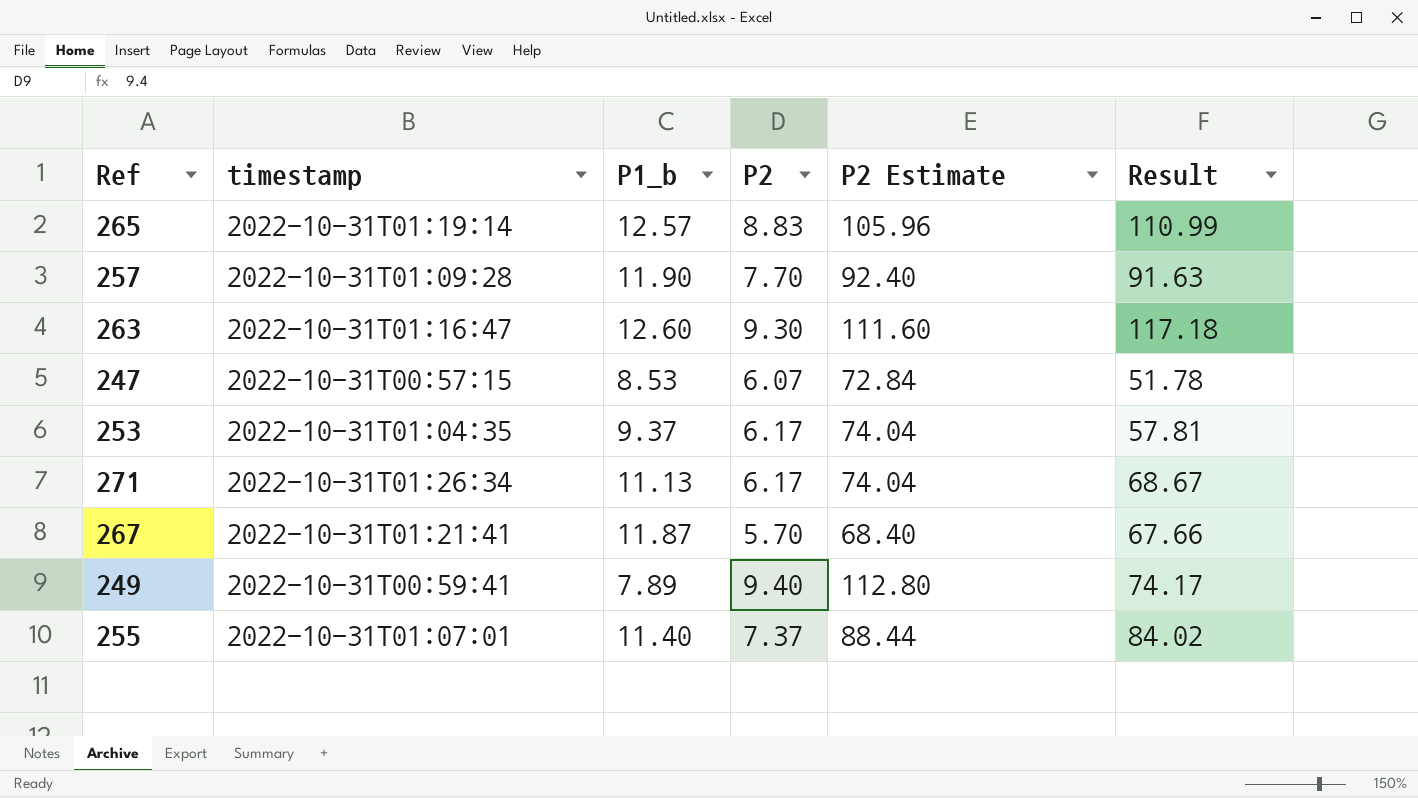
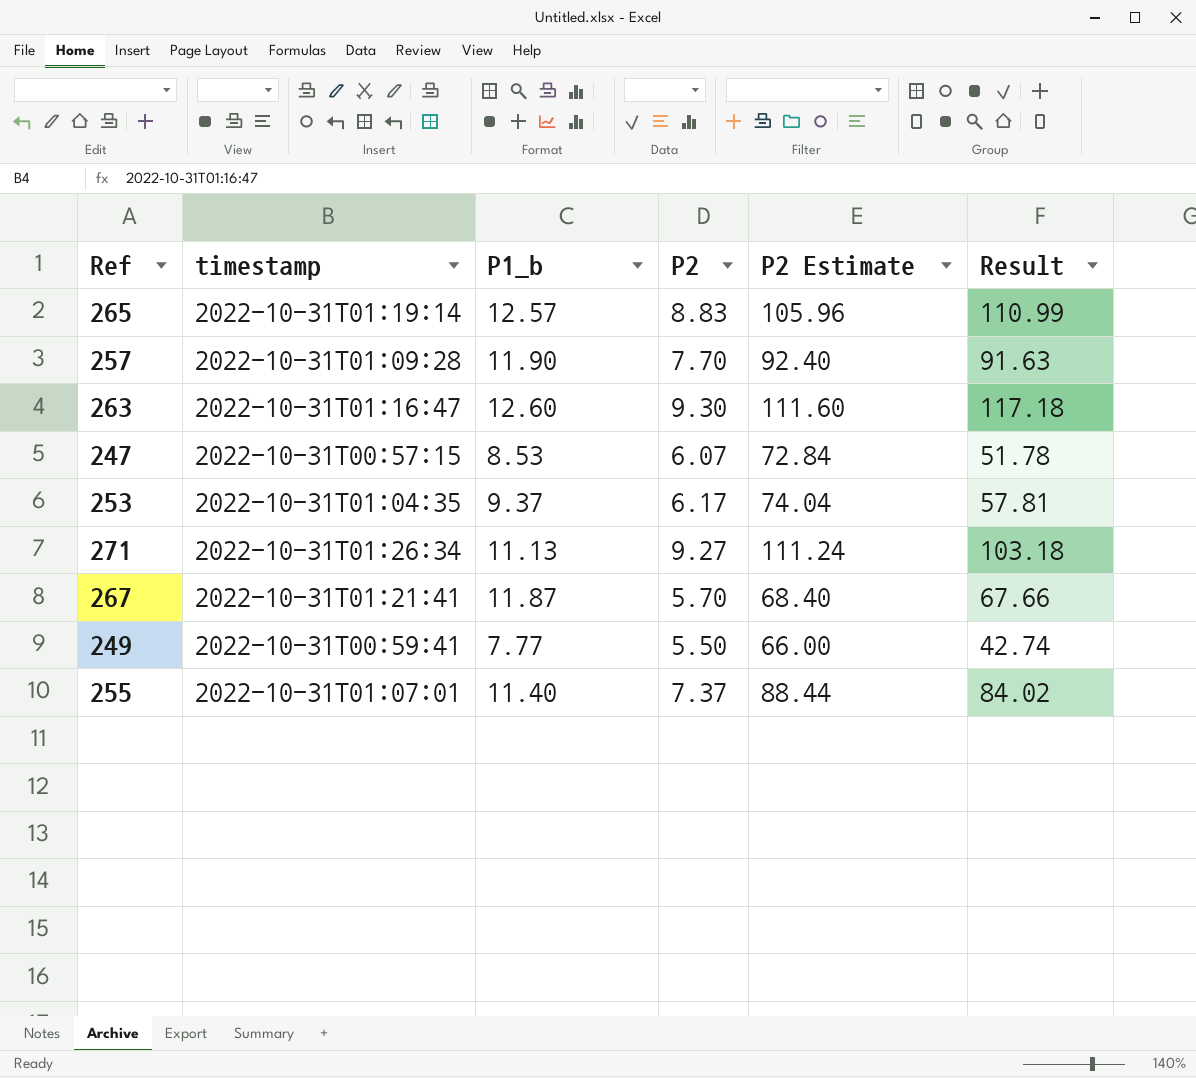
271 | P2: 6.17 -> 9.27
271 | P2 Estimate: 74.04 -> 111.24
271 | Result: 68.67 -> 103.18
249 | P1_b: 7.89 -> 7.77
249 | P2: 9.40 -> 5.50
249 | P2 Estimate: 112.80 -> 66.00
249 | Result: 74.17 -> 42.74

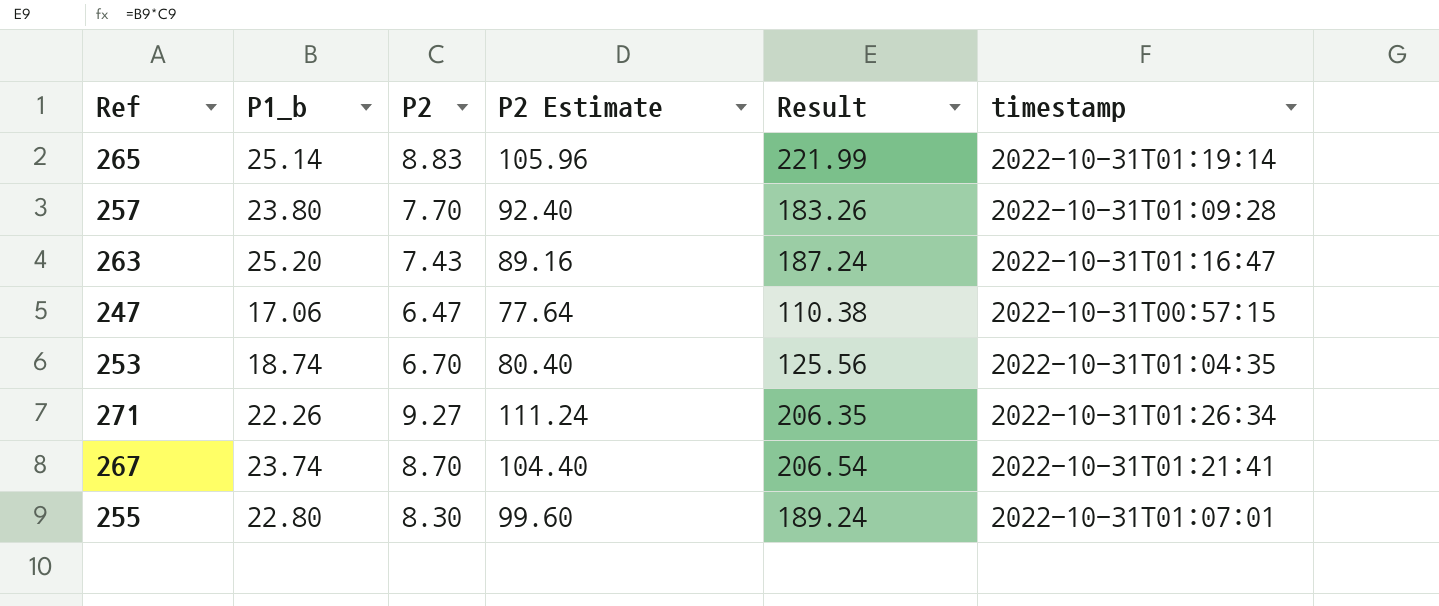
column timestamp | position: 2 -> 6
row 249: 2022-10-31T00:59:41 | 7.77 | 5.50 | 66.00 | 42.74 -> none
265 | P1_b: 12.57 -> 25.14
265 | Result: 110.99 -> 221.99
257 | P1_b: 11.90 -> 23.80
257 | Result: 91.63 -> 183.26
263 | P1_b: 12.60 -> 25.20
263 | P2: 9.30 -> 7.43
263 | P2 Estimate: 111.60 -> 89.16
263 | Result: 117.18 -> 187.24
247 | P1_b: 8.53 -> 17.06
247 | P2: 6.07 -> 6.47
247 | P2 Estimate: 72.84 -> 77.64
247 | Result: 51.78 -> 110.38
253 | P1_b: 9.37 -> 18.74
253 | P2: 6.17 -> 6.70
253 | P2 Estimate: 74.04 -> 80.40
253 | Result: 57.81 -> 125.56
271 | P1_b: 11.13 -> 22.26
271 | Result: 103.18 -> 206.35
267 | P1_b: 11.87 -> 23.74
267 | P2: 5.70 -> 8.70
267 | P2 Estimate: 68.40 -> 104.40
267 | Result: 67.66 -> 206.54
255 | P1_b: 11.40 -> 22.80
255 | P2: 7.37 -> 8.30
255 | P2 Estimate: 88.44 -> 99.60
255 | Result: 84.02 -> 189.24

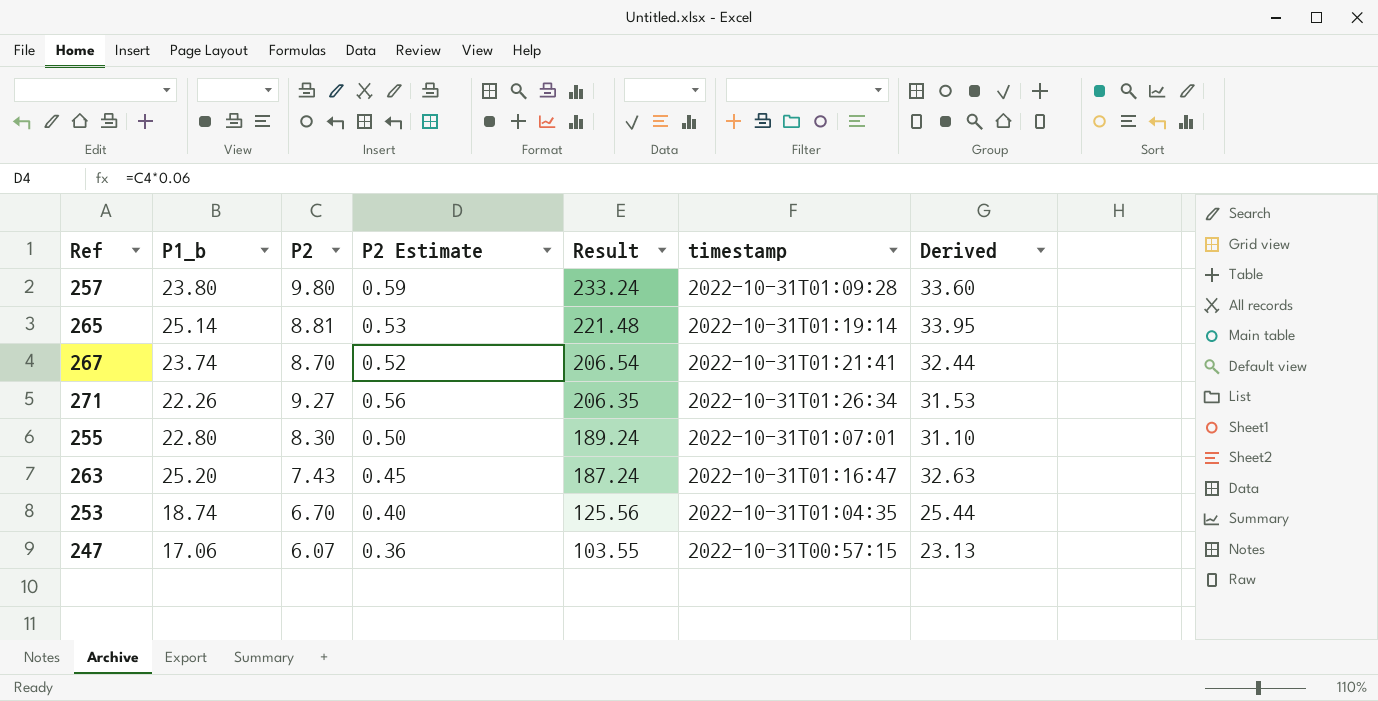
row order: none -> Result descending
column P2 Estimate | formula: [P2] * 12 -> [P2] * 0.06
column Derived | formula: none -> [P1_b] + [P2]
257 | P2: 7.70 -> 9.80
257 | Result: 183.26 -> 233.24
265 | P2: 8.83 -> 8.81
265 | Result: 221.99 -> 221.48
247 | P2: 6.47 -> 6.07
247 | Result: 110.38 -> 103.55

